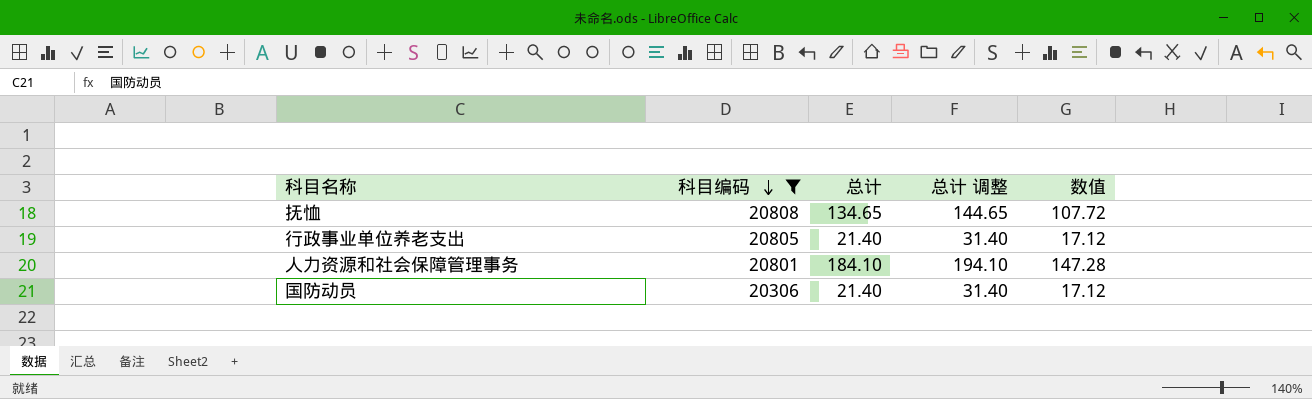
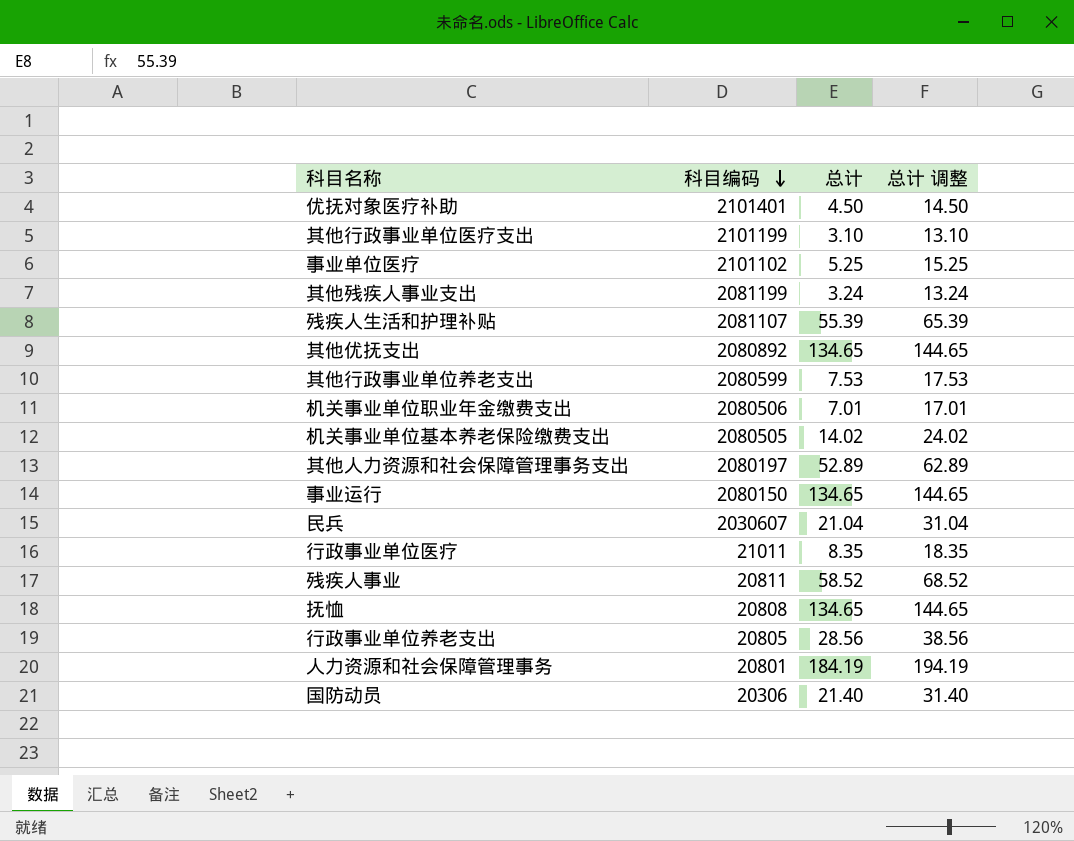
filter: 科目编码 <= 20808 -> none
column 数值 | formula: [总计] * 0.8 -> none
行政事业单位养老支出 | 总计: 21.40 -> 28.56
行政事业单位养老支出 | 总计 调整: 31.40 -> 38.56
人力资源和社会保障管理事务 | 总计: 184.10 -> 184.19
人力资源和社会保障管理事务 | 总计 调整: 194.10 -> 194.19

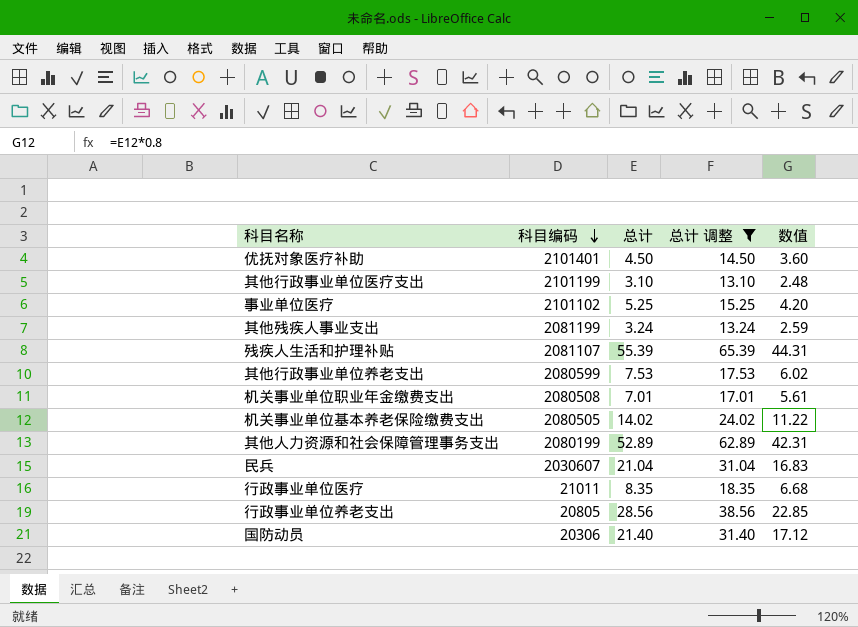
filter: none -> 总计 调整 <= 65.39
column 数值 | formula: none -> [总计] * 0.8
机关事业单位职业年金缴费支出 | 科目编码: 2080506 -> 2080508
其他人力资源和社会保障管理事务支出 | 科目编码: 2080197 -> 2080199

